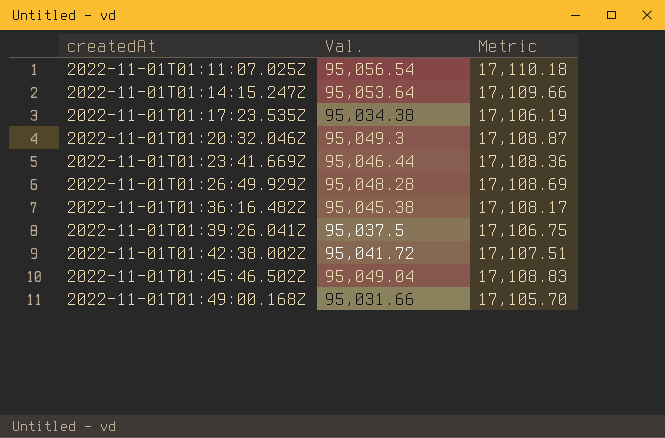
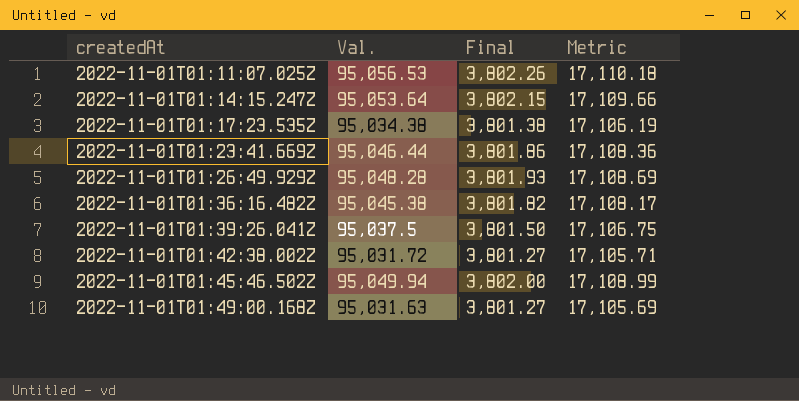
column Final | formula: none -> [Val.] * 0.04
row 2022-11-01T01:20:32.046Z: 95,049.3 | 17,108.87 -> none
2022-11-01T01:11:07.025Z | Val.: 95,056.54 -> 95,056.53
2022-11-01T01:42:38.002Z | Val.: 95,041.72 -> 95,031.72
2022-11-01T01:42:38.002Z | Metric: 17,107.51 -> 17,105.71
2022-11-01T01:45:46.502Z | Val.: 95,049.04 -> 95,049.94
2022-11-01T01:45:46.502Z | Metric: 17,108.83 -> 17,108.99
2022-11-01T01:49:00.168Z | Val.: 95,031.66 -> 95,031.63
2022-11-01T01:49:00.168Z | Metric: 17,105.70 -> 17,105.69

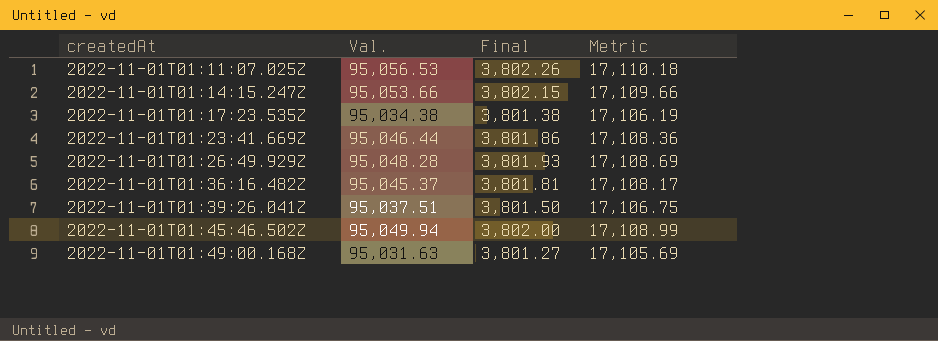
row 2022-11-01T01:42:38.002Z: 95,031.72 | 3,801.27 | 17,105.71 -> none
2022-11-01T01:14:15.247Z | Val.: 95,053.64 -> 95,053.66
2022-11-01T01:36:16.482Z | Val.: 95,045.38 -> 95,045.37
2022-11-01T01:36:16.482Z | Final: 3,801.82 -> 3,801.81
2022-11-01T01:39:26.041Z | Val.: 95,037.5 -> 95,037.51

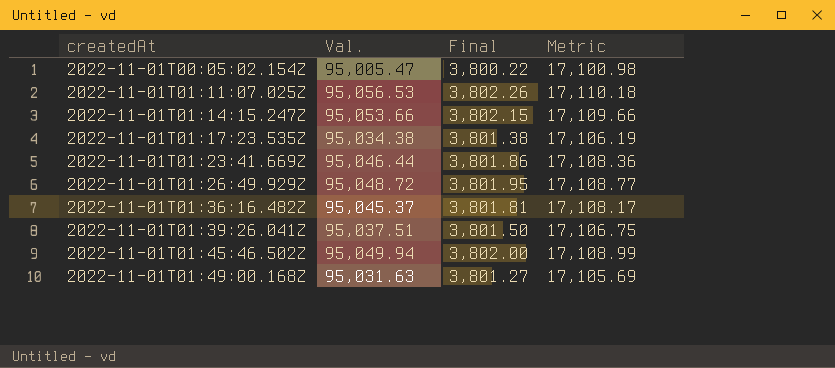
row 2022-11-01T00:05:02.154Z: none -> 95,005.47 | 3,800.22 | 17,100.98
2022-11-01T01:26:49.929Z | Val.: 95,048.28 -> 95,048.72
2022-11-01T01:26:49.929Z | Final: 3,801.93 -> 3,801.95
2022-11-01T01:26:49.929Z | Metric: 17,108.69 -> 17,108.77

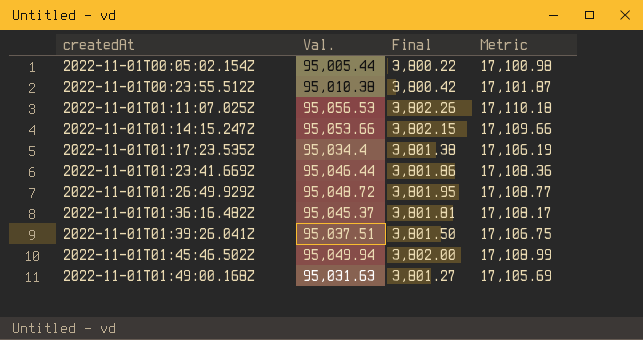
2022-11-01T00:05:02.154Z | Val.: 95,005.47 -> 95,005.44
row 2022-11-01T00:23:55.512Z: none -> 95,010.38 | 3,800.42 | 17,101.87
2022-11-01T01:17:23.535Z | Val.: 95,034.38 -> 95,034.4

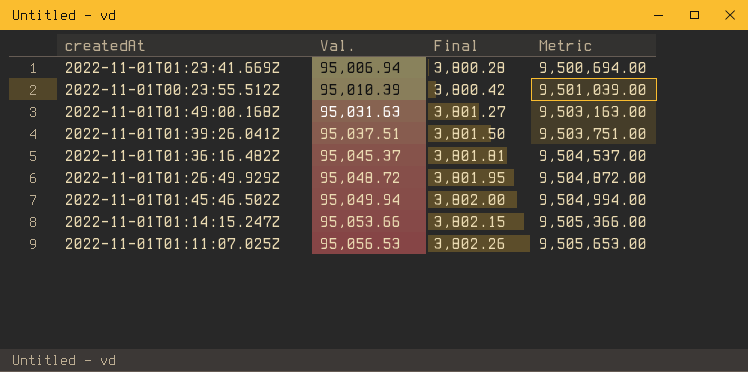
row order: createdAt ascending -> Val. ascending
column Metric | formula: [Val.] * 0.18 -> [Val.] * 100
row 2022-11-01T00:05:02.154Z: 95,005.44 | 3,800.22 | 17,100.98 -> none
row 2022-11-01T01:17:23.535Z: 95,034.4 | 3,801.38 | 17,106.19 -> none
2022-11-01T01:23:41.669Z | Val.: 95,046.44 -> 95,006.94
2022-11-01T01:23:41.669Z | Final: 3,801.86 -> 3,800.28
2022-11-01T00:23:55.512Z | Val.: 95,010.38 -> 95,010.39

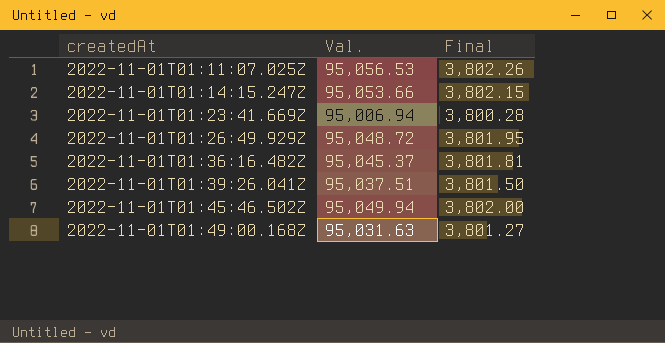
row order: Val. ascending -> createdAt ascending
column Metric | formula: [Val.] * 100 -> none
row 2022-11-01T00:23:55.512Z: 95,010.39 | 3,800.42 | 9,501,039.00 -> none

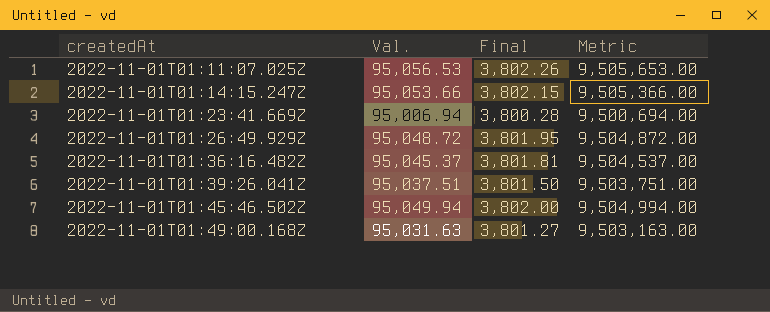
column Metric | formula: none -> [Val.] * 100

